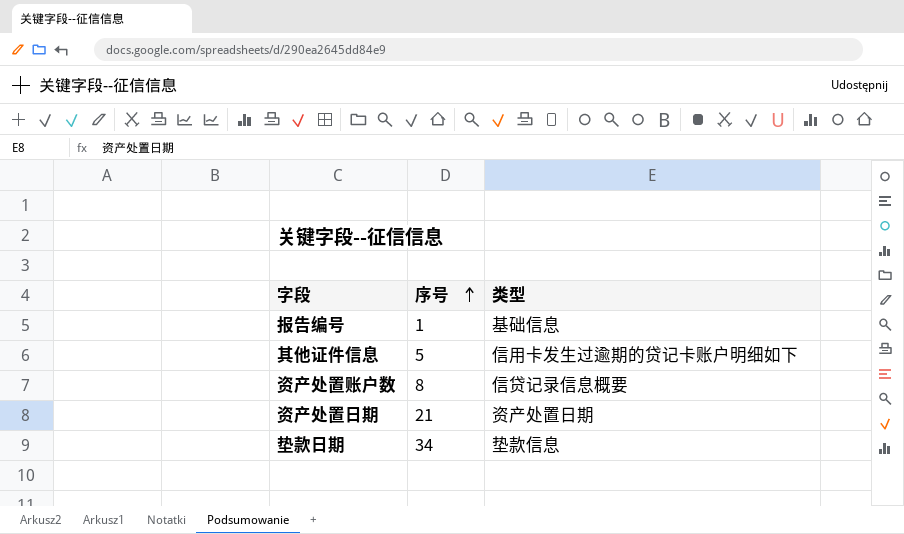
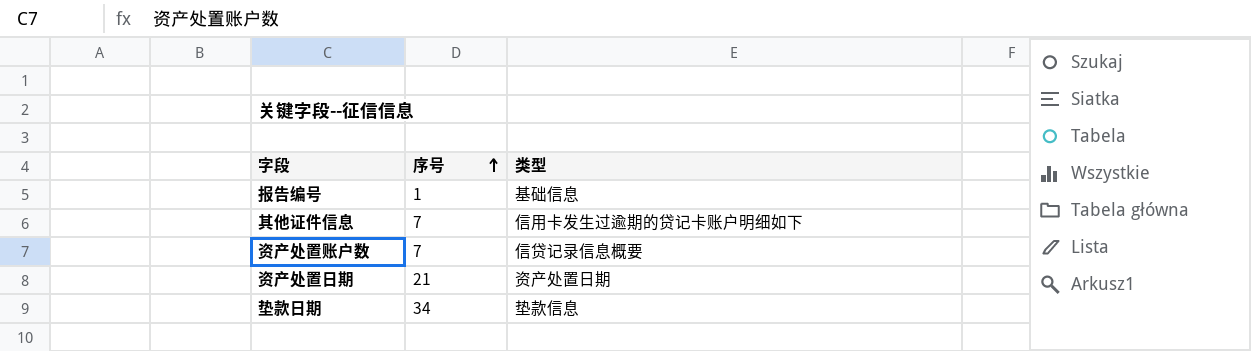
其他证件信息 | 序号: 5 -> 7
资产处置账户数 | 序号: 8 -> 7

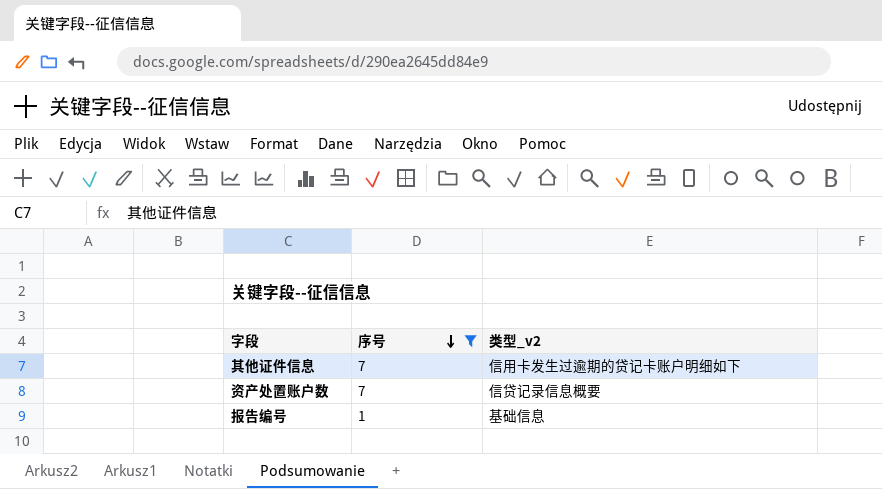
filter: none -> 序号 <= 7
row order: 序号 ascending -> 序号 descending
column name: 类型 -> 类型_v2

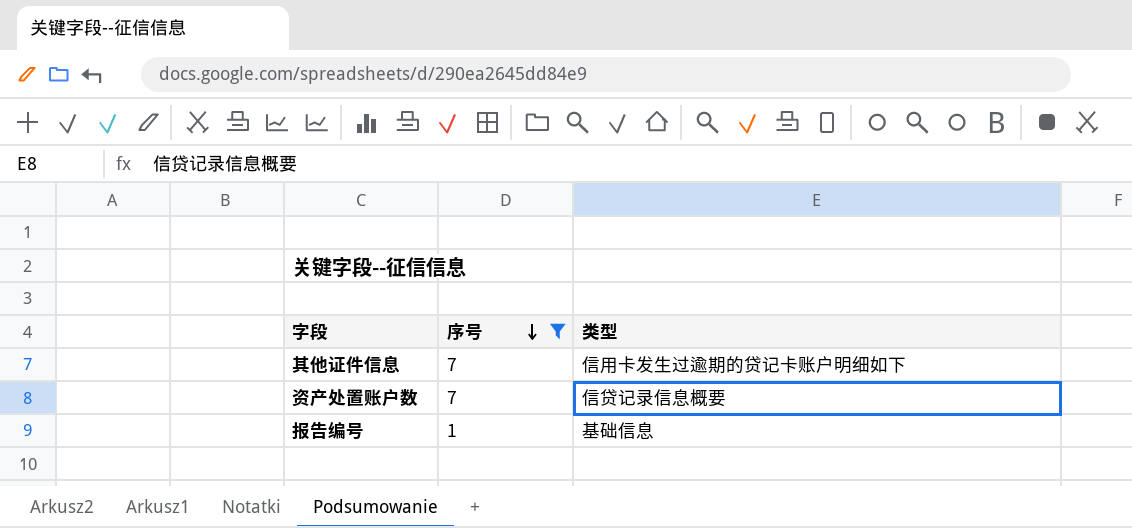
column name: 类型_v2 -> 类型

